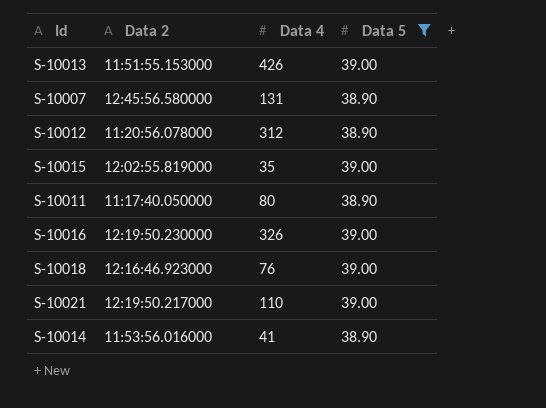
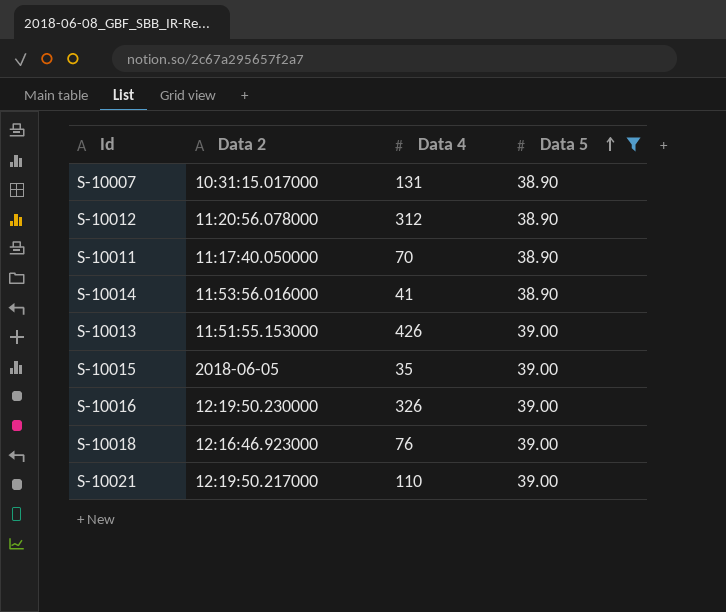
row order: none -> Data 5 ascending
S-10007 | Data 2: 12:45:56.580000 -> 10:31:15.017000
S-10011 | Data 4: 80 -> 70
S-10015 | Data 2: 12:02:55.819000 -> 2018-06-05

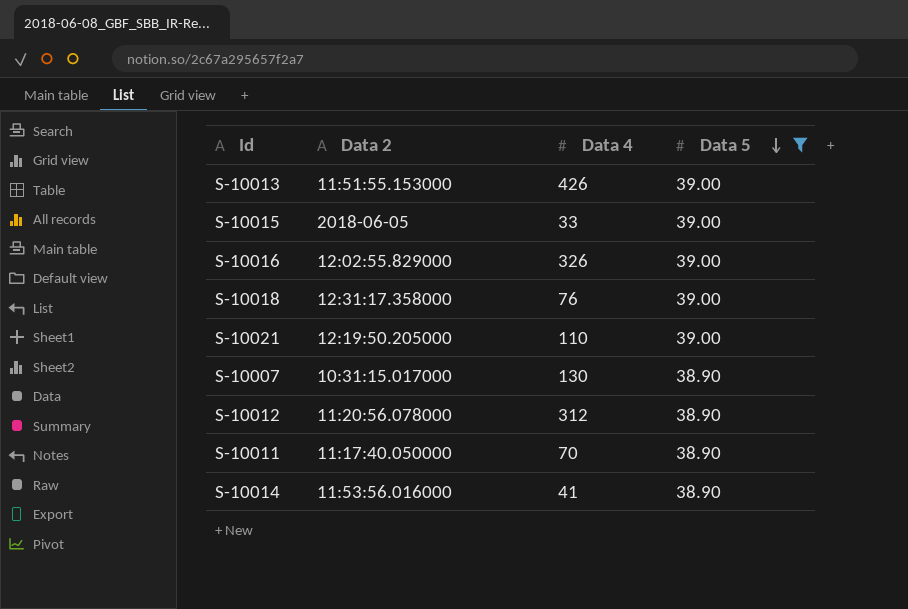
row order: Data 5 ascending -> Data 5 descending
S-10015 | Data 4: 35 -> 33
S-10016 | Data 2: 12:19:50.230000 -> 12:02:55.829000
S-10018 | Data 2: 12:16:46.923000 -> 12:31:17.358000
S-10021 | Data 2: 12:19:50.217000 -> 12:19:50.205000
S-10007 | Data 4: 131 -> 130

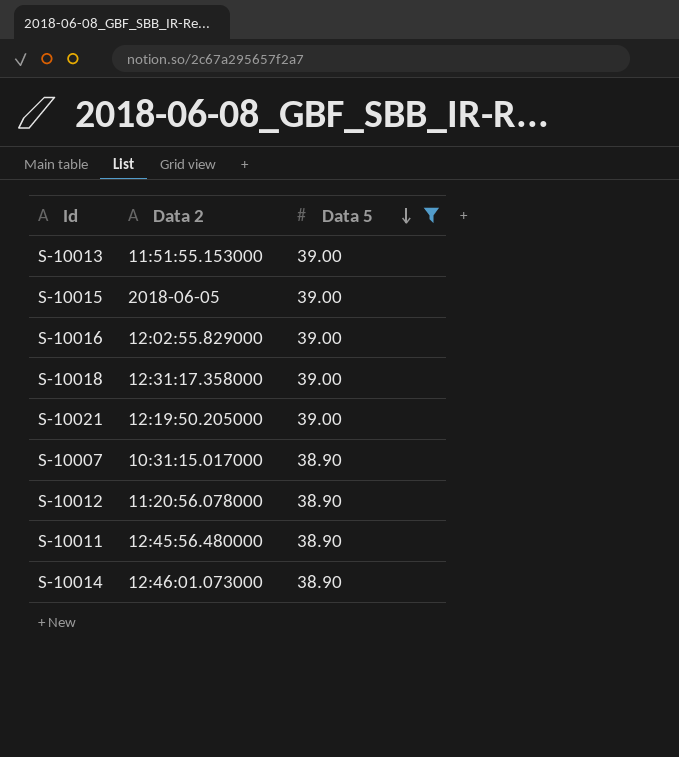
column Data 4 | position: 3 -> none
S-10011 | Data 2: 11:17:40.050000 -> 12:45:56.480000
S-10014 | Data 2: 11:53:56.016000 -> 12:46:01.073000

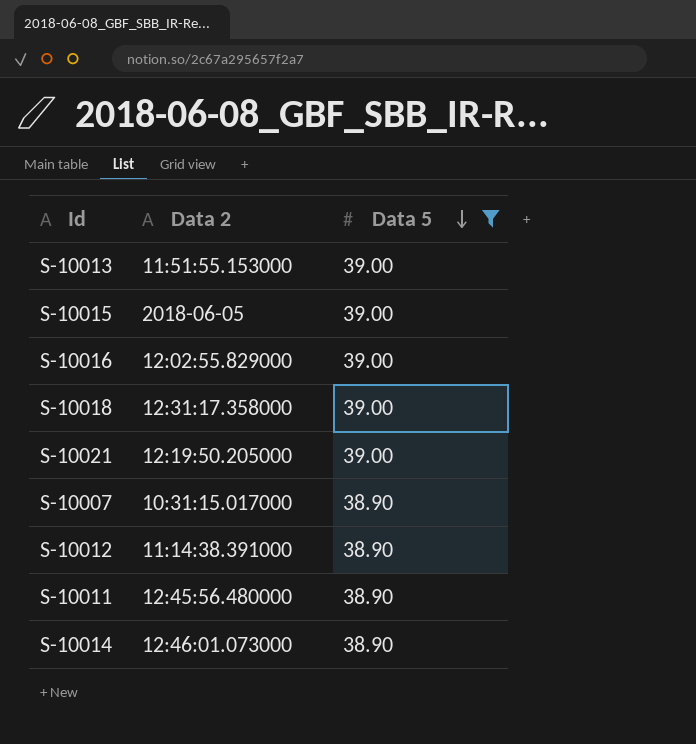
S-10012 | Data 2: 11:20:56.078000 -> 11:14:38.391000

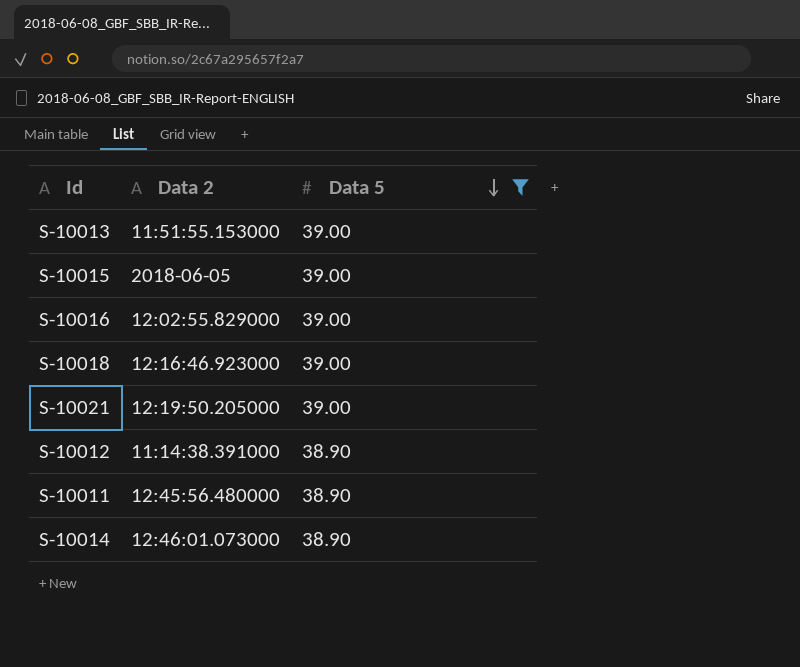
row S-10007: 10:31:15.017000 | 38.90 -> none
S-10018 | Data 2: 12:31:17.358000 -> 12:16:46.923000

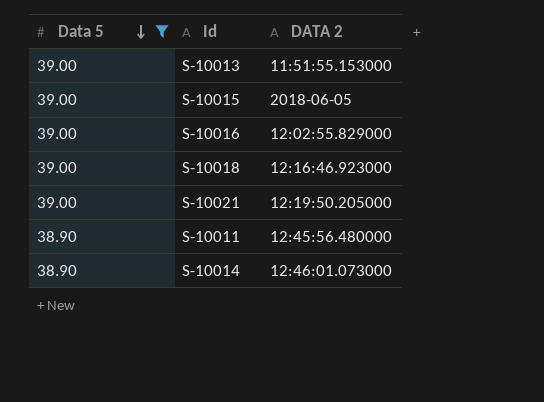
column Data 5 | position: 3 -> 1
column name: Data 2 -> DATA 2
row S-10012: 11:14:38.391000 | 38.90 -> none

